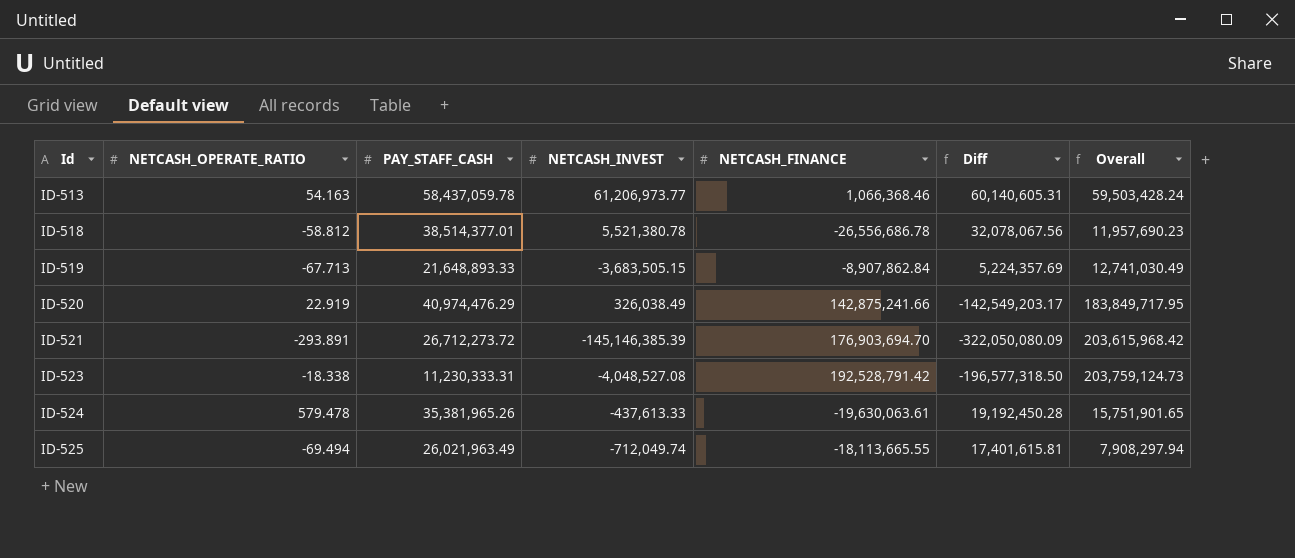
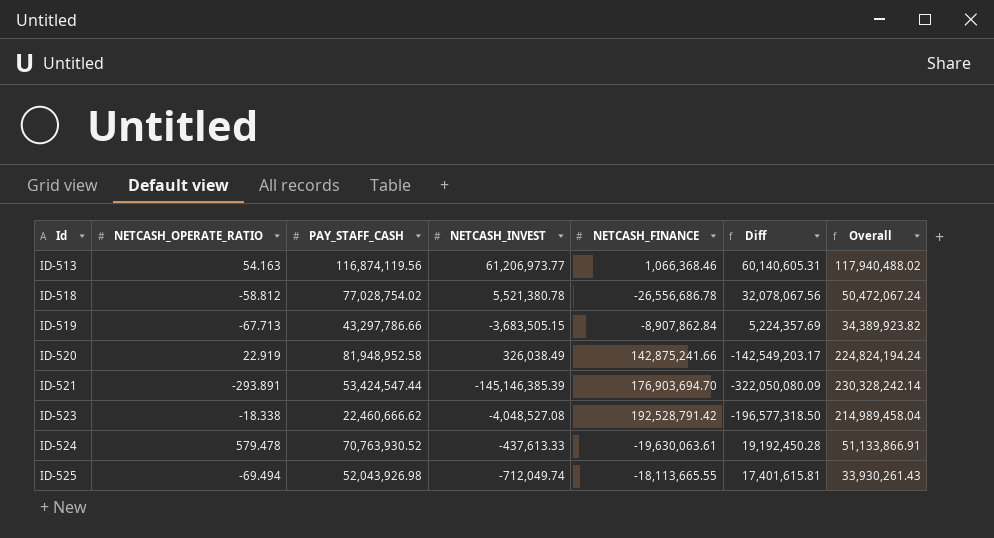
ID-513 | PAY_STAFF_CASH: 58,437,059.78 -> 116,874,119.56
ID-513 | Overall: 59,503,428.24 -> 117,940,488.02
ID-518 | PAY_STAFF_CASH: 38,514,377.01 -> 77,028,754.02
ID-518 | Overall: 11,957,690.23 -> 50,472,067.24
ID-519 | PAY_STAFF_CASH: 21,648,893.33 -> 43,297,786.66
ID-519 | Overall: 12,741,030.49 -> 34,389,923.82
ID-520 | PAY_STAFF_CASH: 40,974,476.29 -> 81,948,952.58
ID-520 | Overall: 183,849,717.95 -> 224,824,194.24
ID-521 | PAY_STAFF_CASH: 26,712,273.72 -> 53,424,547.44
ID-521 | Overall: 203,615,968.42 -> 230,328,242.14
ID-523 | PAY_STAFF_CASH: 11,230,333.31 -> 22,460,666.62
ID-523 | Overall: 203,759,124.73 -> 214,989,458.04
ID-524 | PAY_STAFF_CASH: 35,381,965.26 -> 70,763,930.52
ID-524 | Overall: 15,751,901.65 -> 51,133,866.91
ID-525 | PAY_STAFF_CASH: 26,021,963.49 -> 52,043,926.98
ID-525 | Overall: 7,908,297.94 -> 33,930,261.43

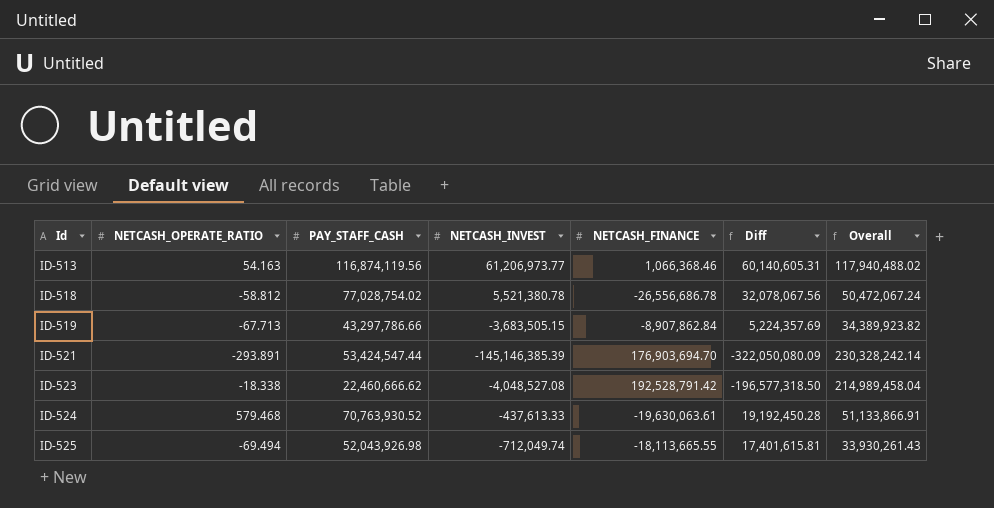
row ID-520: 22.919 | 81,948,952.58 | 326,038.49 | 142,875,241.66 | -142,549,203.17 | 224,824,194.24 -> none
ID-524 | NETCASH_OPERATE_RATIO: 579.478 -> 579.468

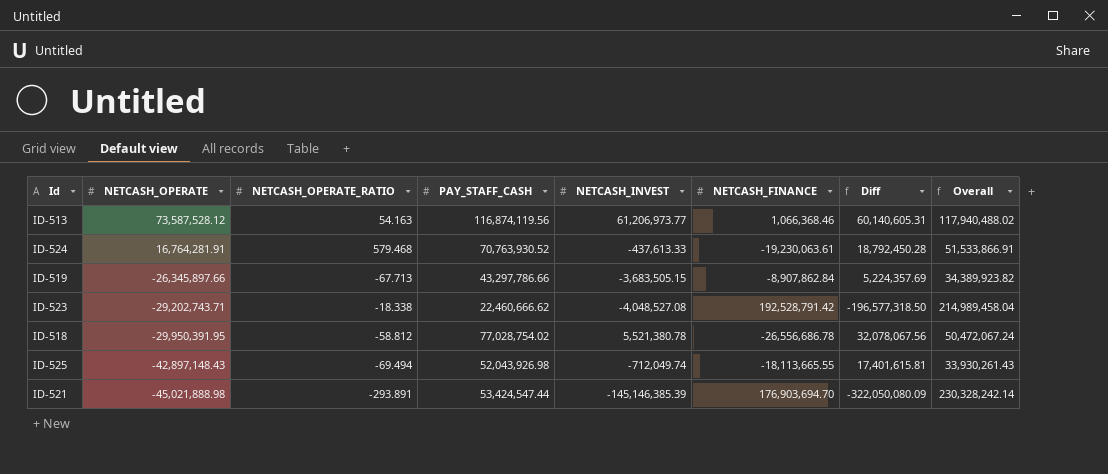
row order: Id ascending -> NETCASH_OPERATE descending
column NETCASH_OPERATE | position: none -> 2
ID-524 | NETCASH_FINANCE: -19,630,063.61 -> -19,230,063.61
ID-524 | Diff: 19,192,450.28 -> 18,792,450.28
ID-524 | Overall: 51,133,866.91 -> 51,533,866.91

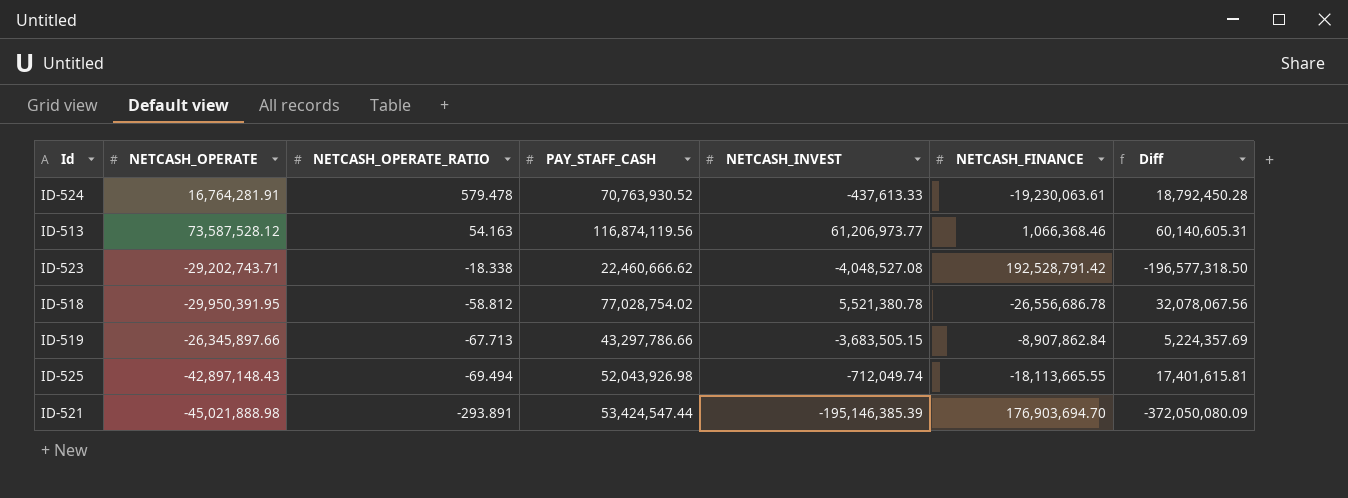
row order: NETCASH_OPERATE descending -> NETCASH_OPERATE_RATIO descending
column Overall | formula: [PAY_STAFF_CASH] + [NETCASH_FINANCE] -> none
ID-524 | NETCASH_OPERATE_RATIO: 579.468 -> 579.478
ID-521 | NETCASH_INVEST: -145,146,385.39 -> -195,146,385.39
ID-521 | Diff: -322,050,080.09 -> -372,050,080.09

